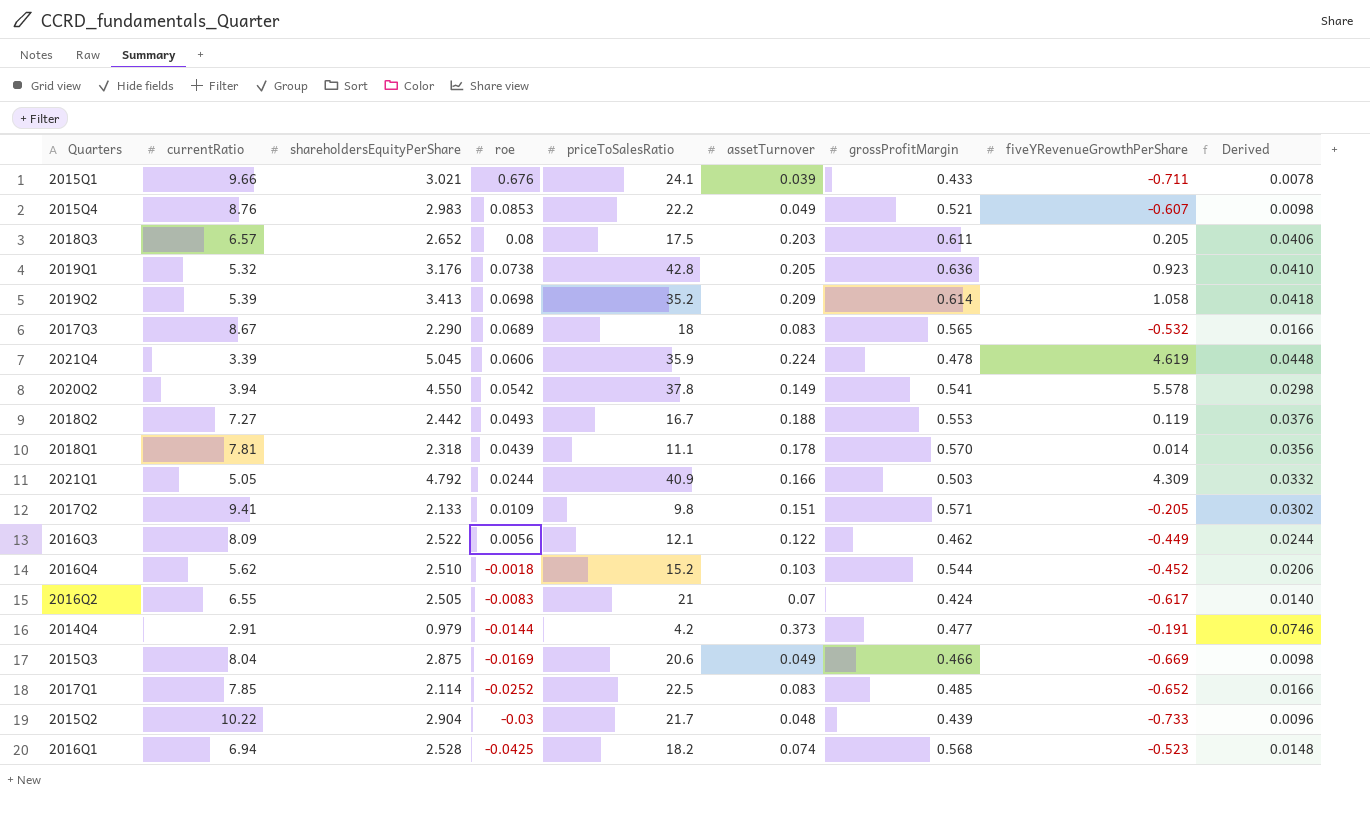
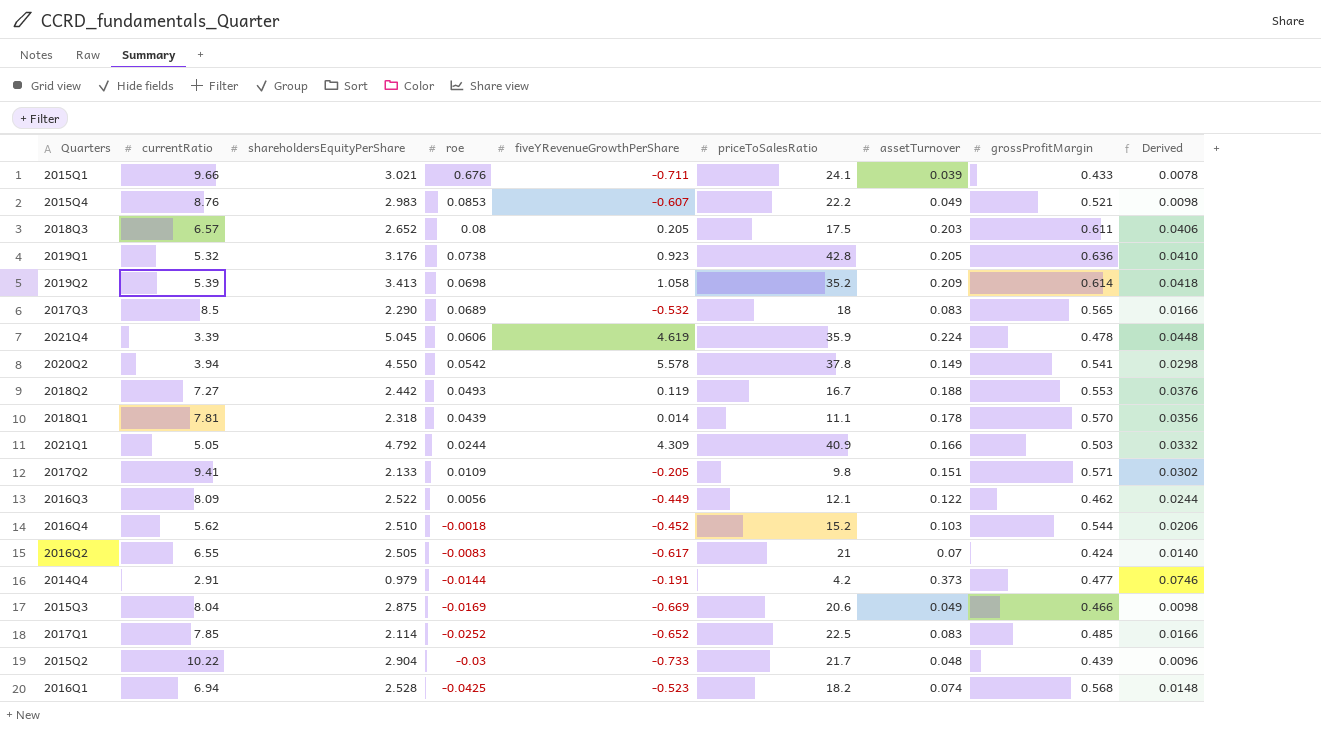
column fiveYRevenueGrowthPerShare | position: 8 -> 5
2017Q3 | currentRatio: 8.67 -> 8.5

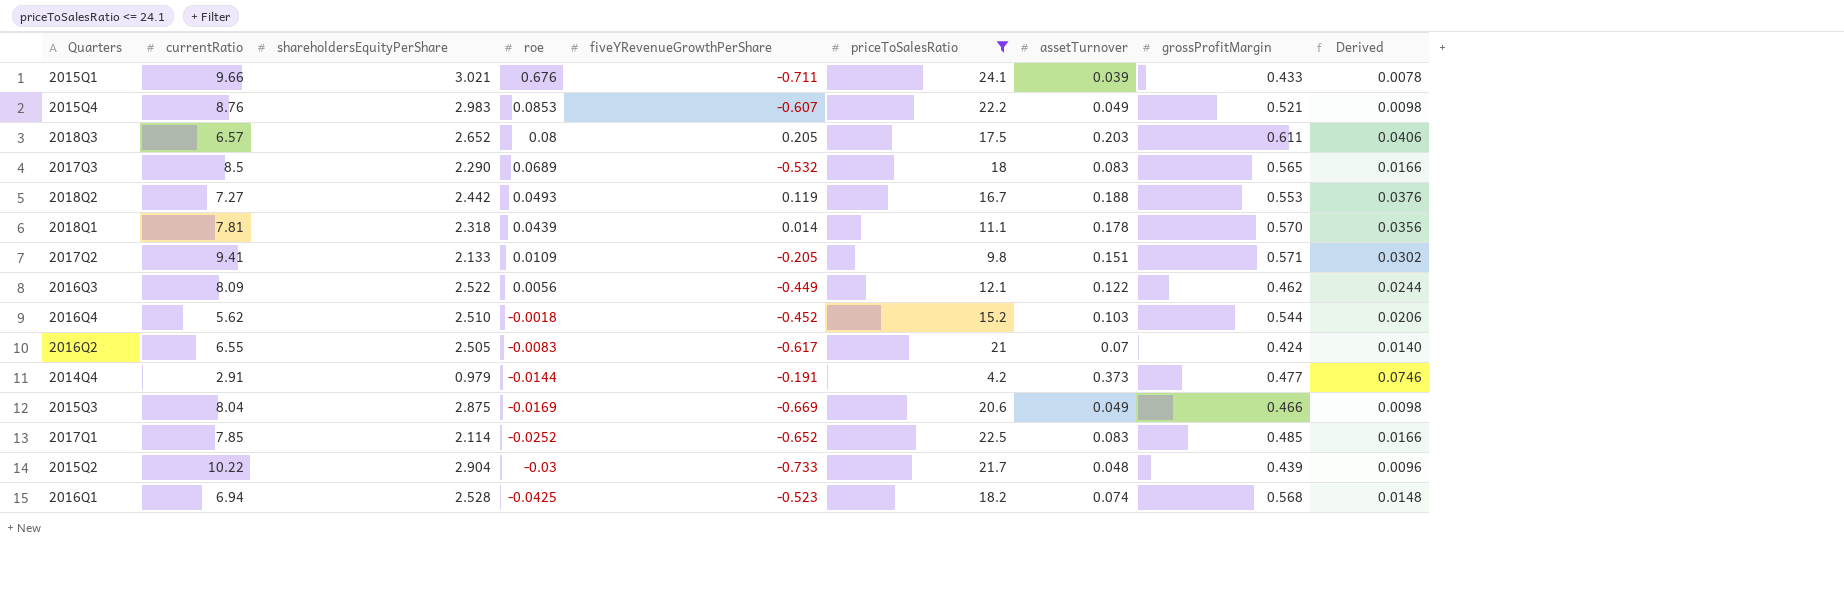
filter: none -> priceToSalesRatio <= 24.1

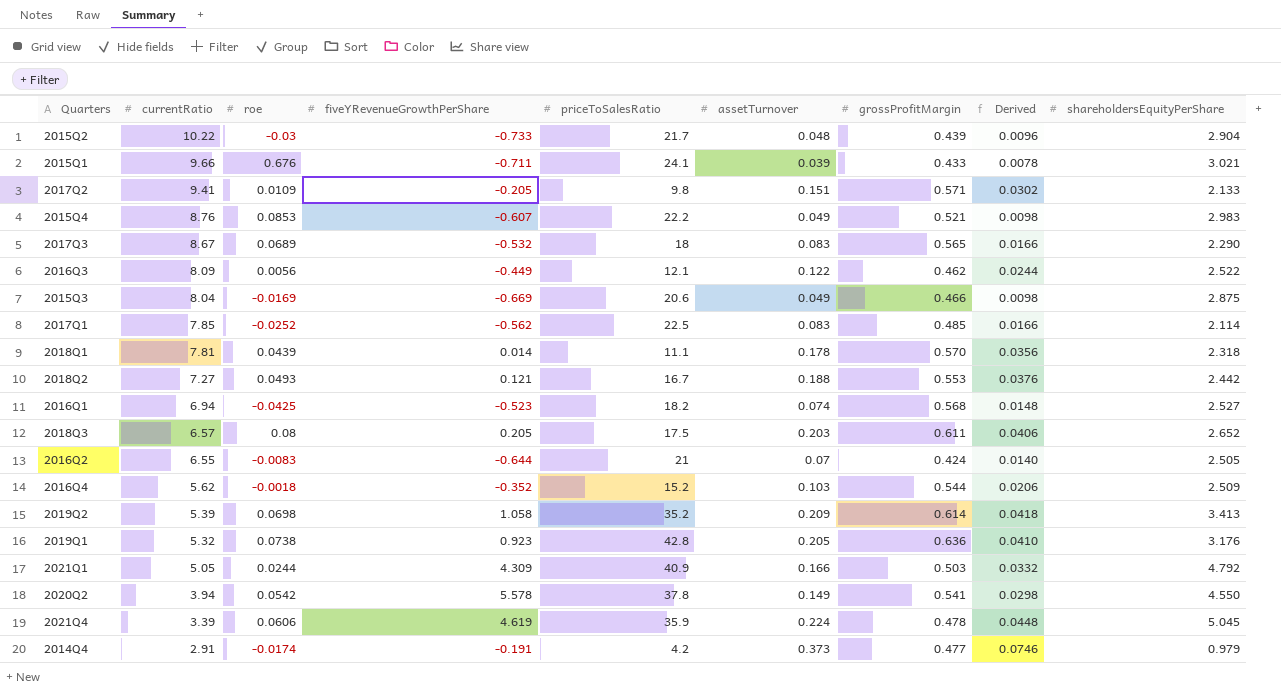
filter: priceToSalesRatio <= 24.1 -> none
row order: roe descending -> currentRatio descending
column shareholdersEquityPerShare | position: 3 -> 9
2017Q3 | currentRatio: 8.5 -> 8.67
2017Q1 | fiveYRevenueGrowthPerShare: -0.652 -> -0.562
2018Q2 | fiveYRevenueGrowthPerShare: 0.119 -> 0.121
2016Q1 | shareholdersEquityPerShare: 2.528 -> 2.527
2016Q2 | fiveYRevenueGrowthPerShare: -0.617 -> -0.644
2016Q4 | fiveYRevenueGrowthPerShare: -0.452 -> -0.352
2016Q4 | shareholdersEquityPerShare: 2.510 -> 2.509
2014Q4 | roe: -0.0144 -> -0.0174

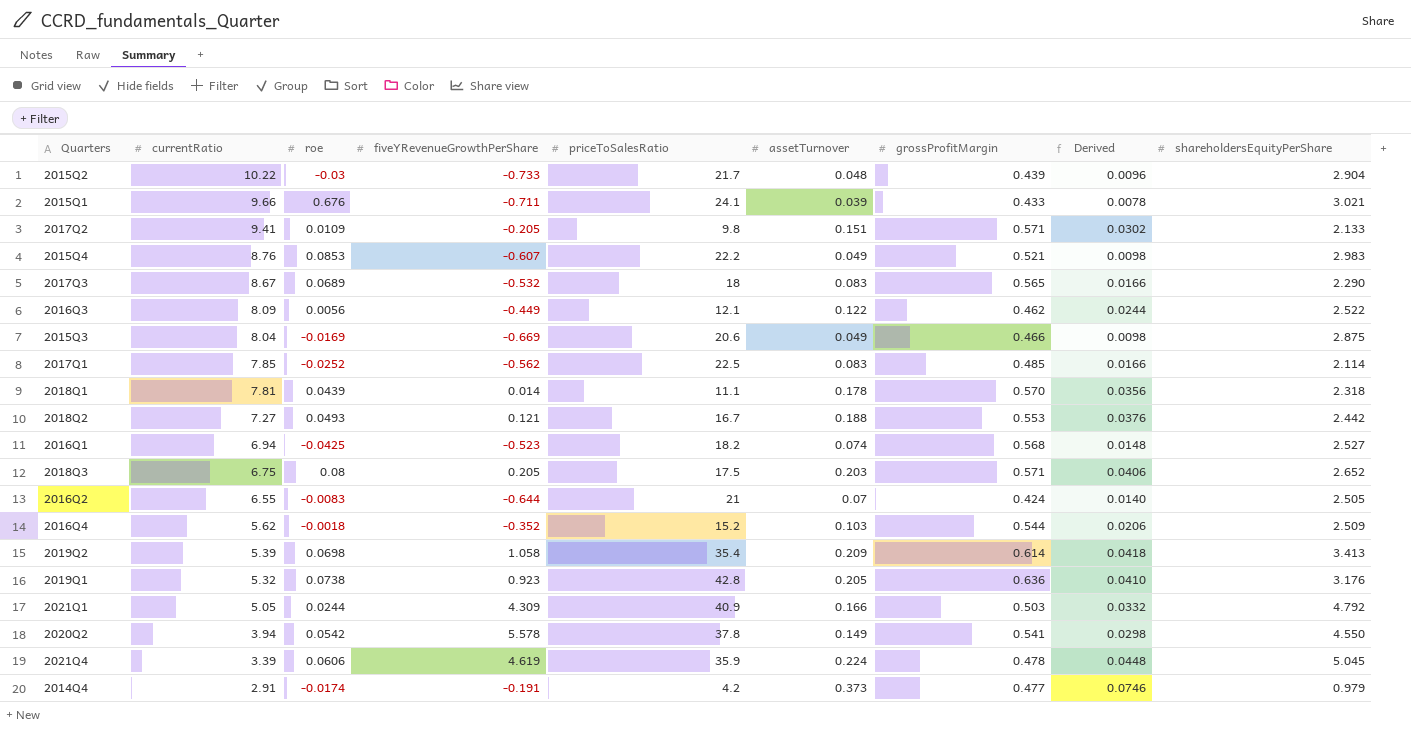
2018Q3 | currentRatio: 6.57 -> 6.75
2018Q3 | grossProfitMargin: 0.611 -> 0.571
2019Q2 | priceToSalesRatio: 35.2 -> 35.4

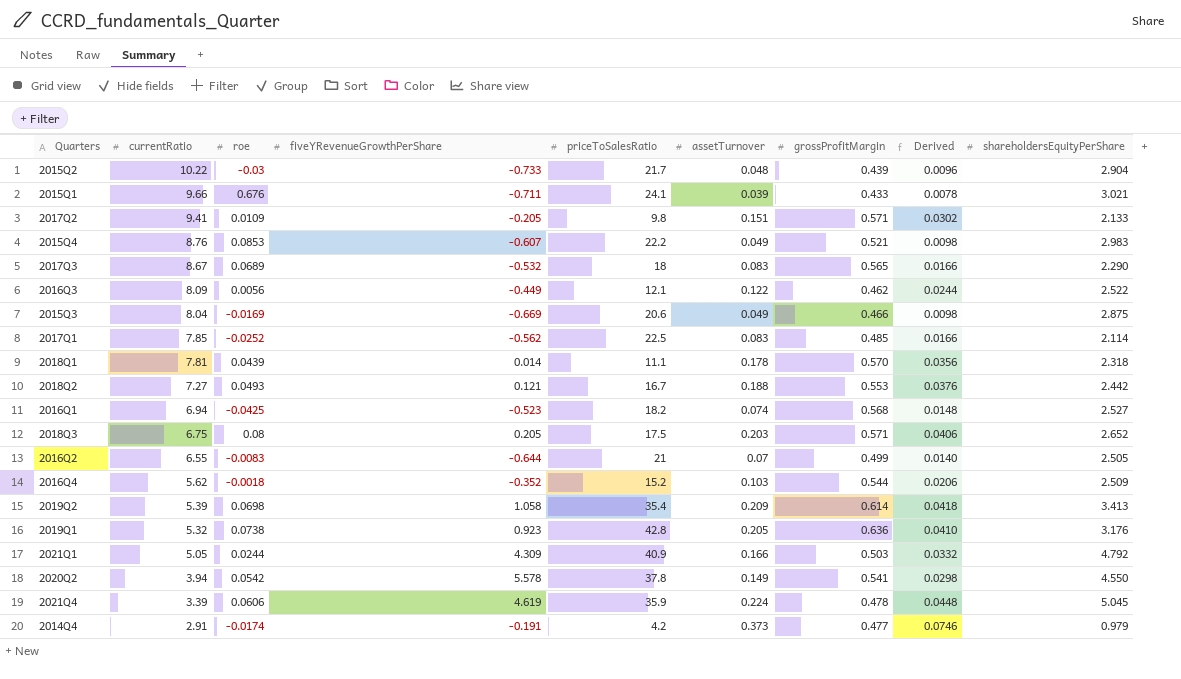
2016Q2 | grossProfitMargin: 0.424 -> 0.499

